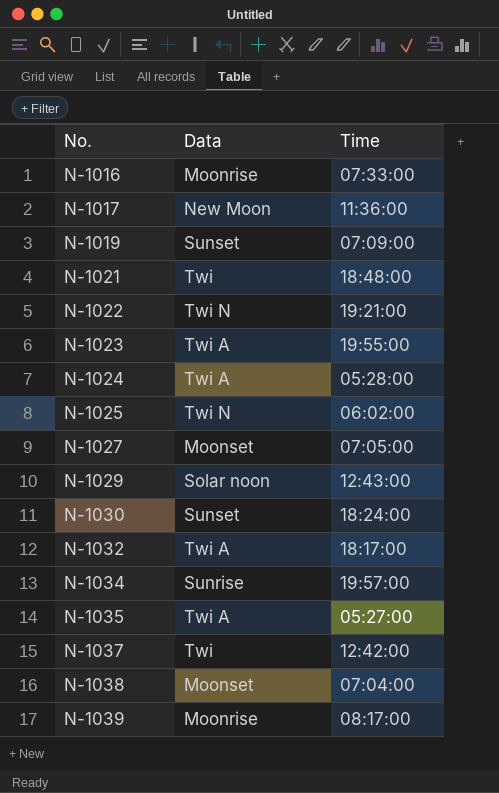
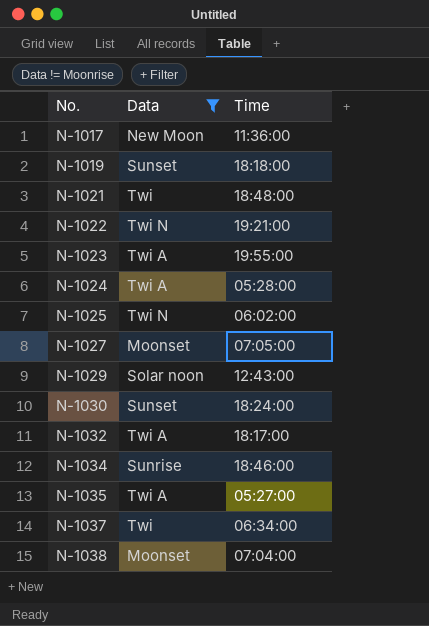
filter: none -> Data != Moonrise
N-1019 | Time: 07:09:00 -> 18:18:00
N-1034 | Time: 19:57:00 -> 18:46:00
N-1037 | Time: 12:42:00 -> 06:34:00

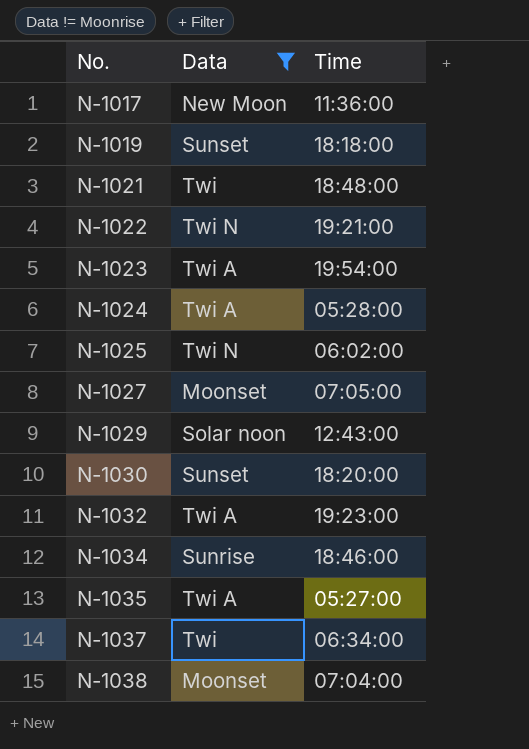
N-1023 | Time: 19:55:00 -> 19:54:00
N-1030 | Time: 18:24:00 -> 18:20:00
N-1032 | Time: 18:17:00 -> 19:23:00

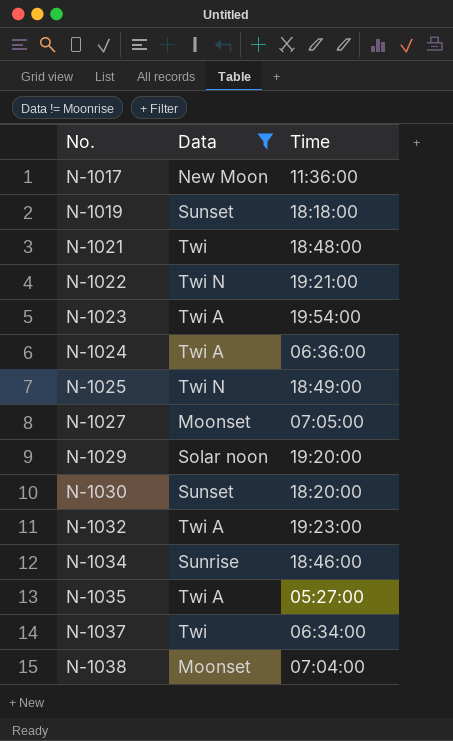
N-1024 | Time: 05:28:00 -> 06:36:00
N-1025 | Time: 06:02:00 -> 18:49:00
N-1029 | Time: 12:43:00 -> 19:20:00

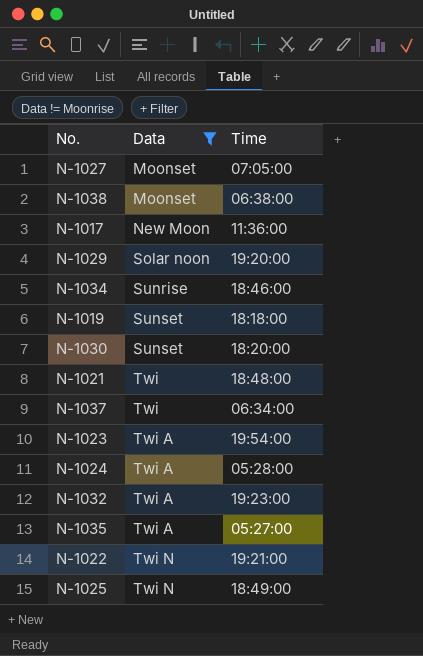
row order: No. ascending -> Data ascending
N-1038 | Time: 07:04:00 -> 06:38:00
N-1024 | Time: 06:36:00 -> 05:28:00

